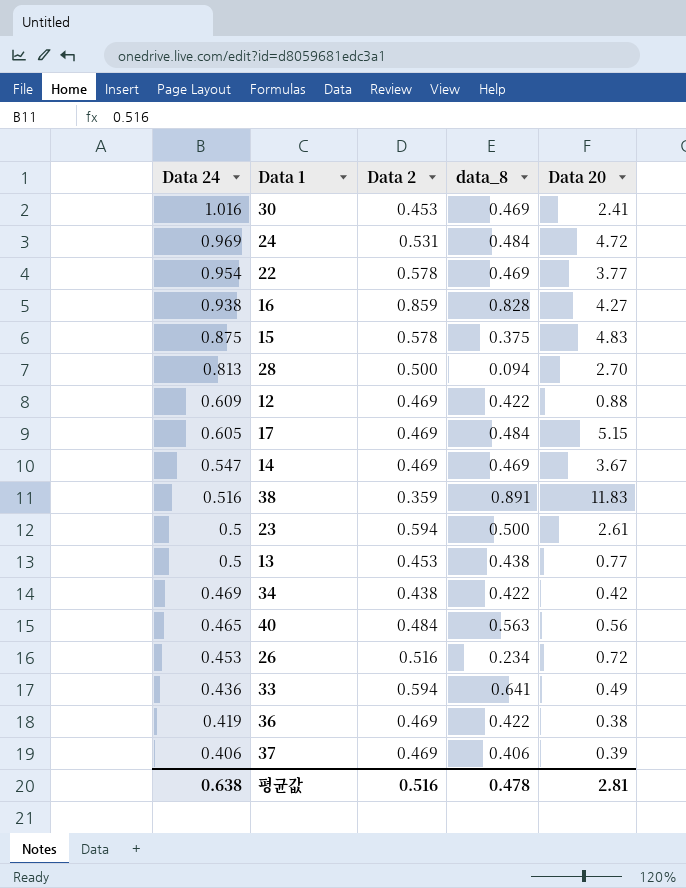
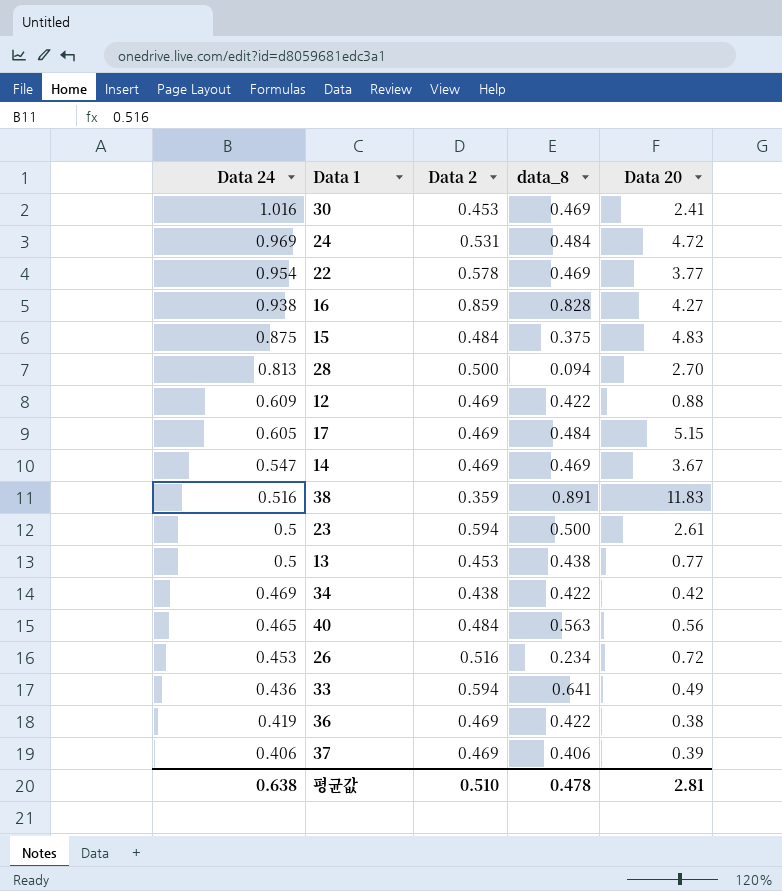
15 | Data 2: 0.578 -> 0.484
평균값 | Data 2: 0.516 -> 0.510

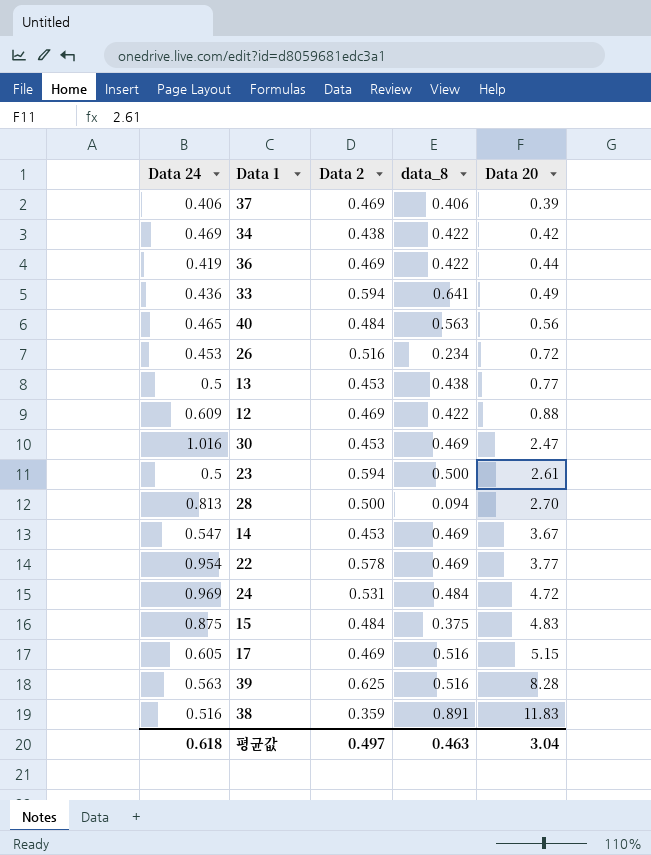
row order: Data 24 descending -> Data 20 ascending
row 16: 0.938 | 0.859 | 0.828 | 4.27 -> none
36 | Data 20: 0.38 -> 0.44
30 | Data 20: 2.41 -> 2.47
14 | Data 2: 0.469 -> 0.453
17 | data_8: 0.484 -> 0.516
row 39: none -> 0.563 | 0.625 | 0.516 | 8.28
평균값 | Data 24: 0.638 -> 0.618
평균값 | Data 2: 0.510 -> 0.497
평균값 | data_8: 0.478 -> 0.463
평균값 | Data 20: 2.81 -> 3.04

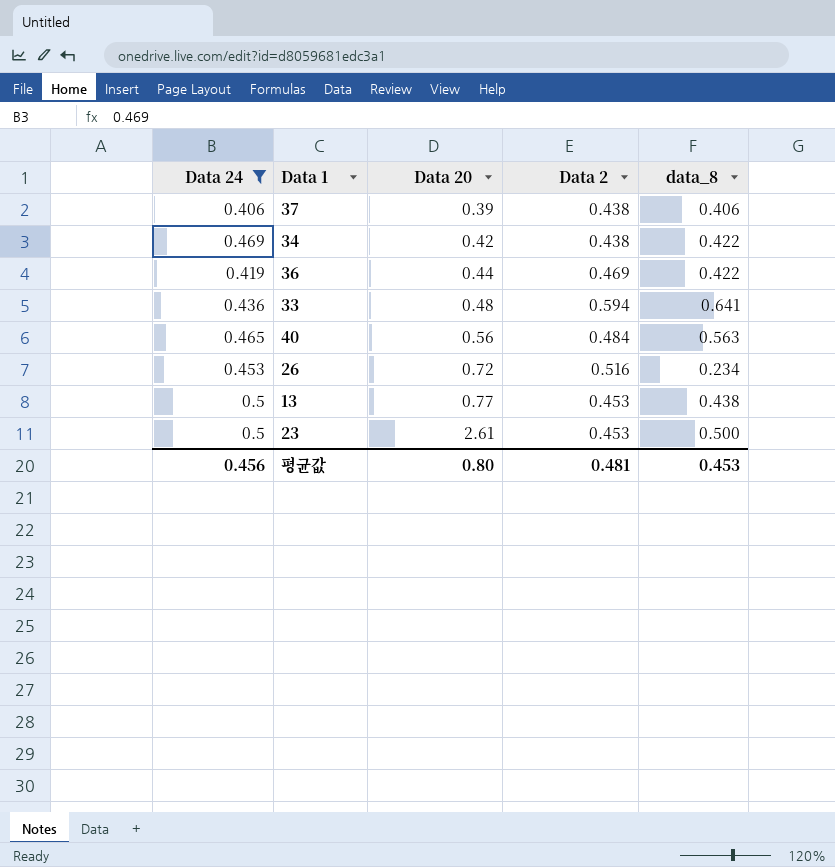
filter: none -> Data 24 <= 0.5
column Data 20 | position: 5 -> 3
37 | Data 2: 0.469 -> 0.438
33 | Data 20: 0.49 -> 0.48
23 | Data 2: 0.594 -> 0.453
평균값 | Data 24: 0.618 -> 0.456
평균값 | Data 20: 3.04 -> 0.80
평균값 | Data 2: 0.497 -> 0.481
평균값 | data_8: 0.463 -> 0.453

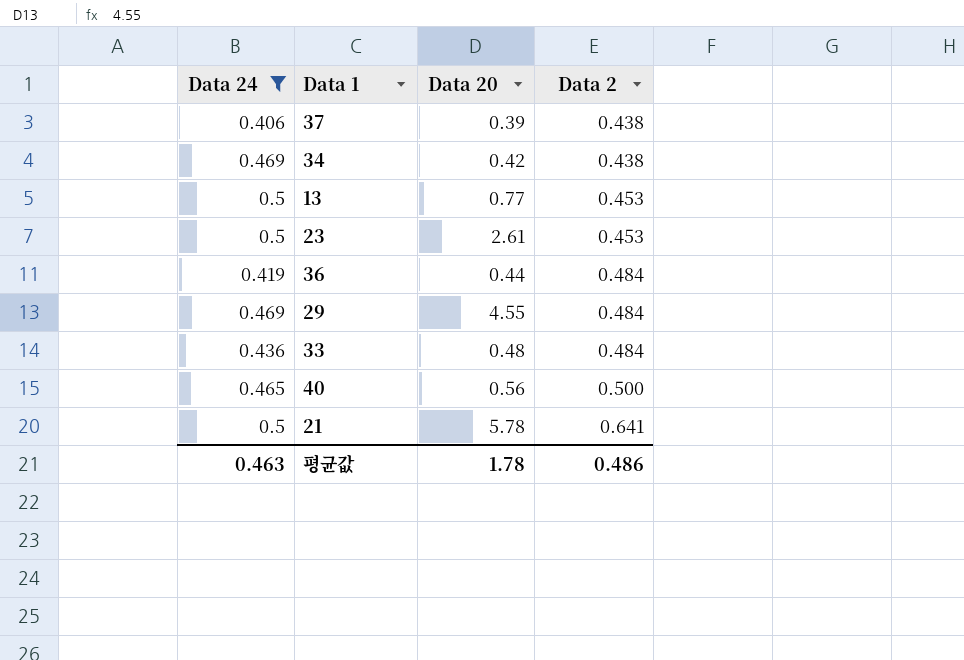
row order: Data 20 ascending -> Data 2 ascending
column data_8 | position: 5 -> none
row 26: 0.453 | 0.72 | 0.516 | 0.234 -> none
36 | Data 2: 0.469 -> 0.484
row 29: none -> 0.469 | 4.55 | 0.484
33 | Data 2: 0.594 -> 0.484
40 | Data 2: 0.484 -> 0.500
row 21: none -> 0.5 | 5.78 | 0.641
평균값 | Data 24: 0.456 -> 0.463
평균값 | Data 20: 0.80 -> 1.78
평균값 | Data 2: 0.481 -> 0.486

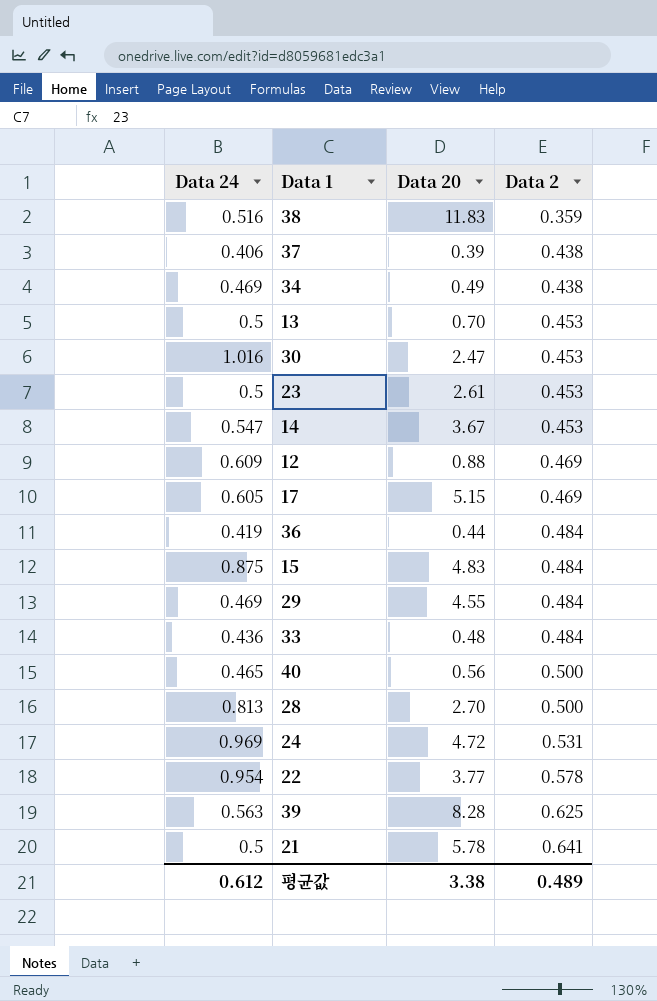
filter: Data 24 <= 0.5 -> none
34 | Data 20: 0.42 -> 0.49
13 | Data 20: 0.77 -> 0.70
평균값 | Data 24: 0.463 -> 0.612
평균값 | Data 20: 1.78 -> 3.38
평균값 | Data 2: 0.486 -> 0.489

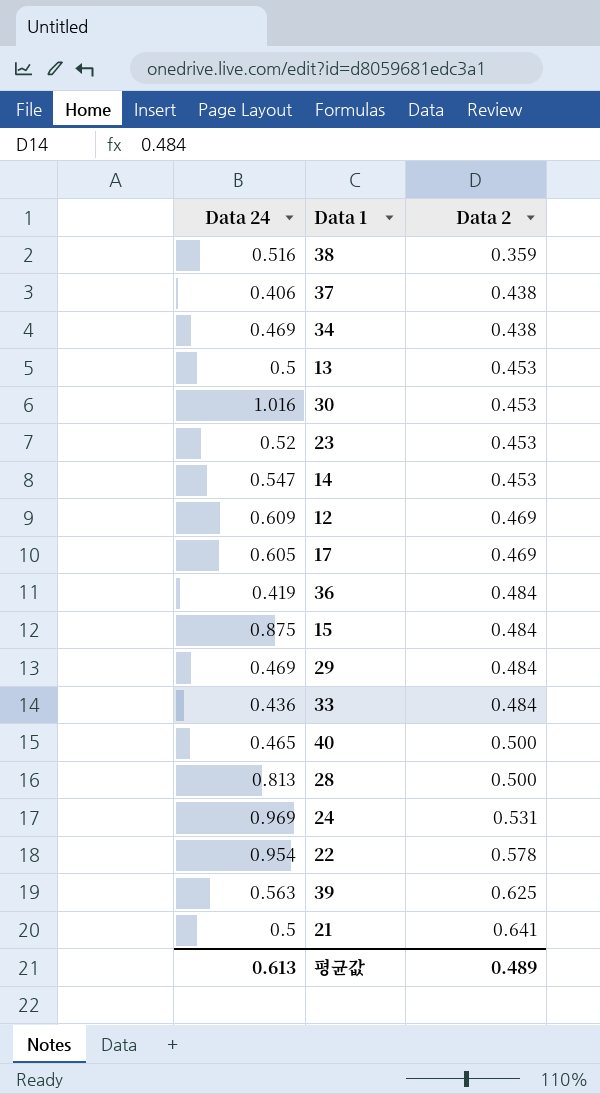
column Data 20 | position: 3 -> none
23 | Data 24: 0.5 -> 0.52
평균값 | Data 24: 0.612 -> 0.613

